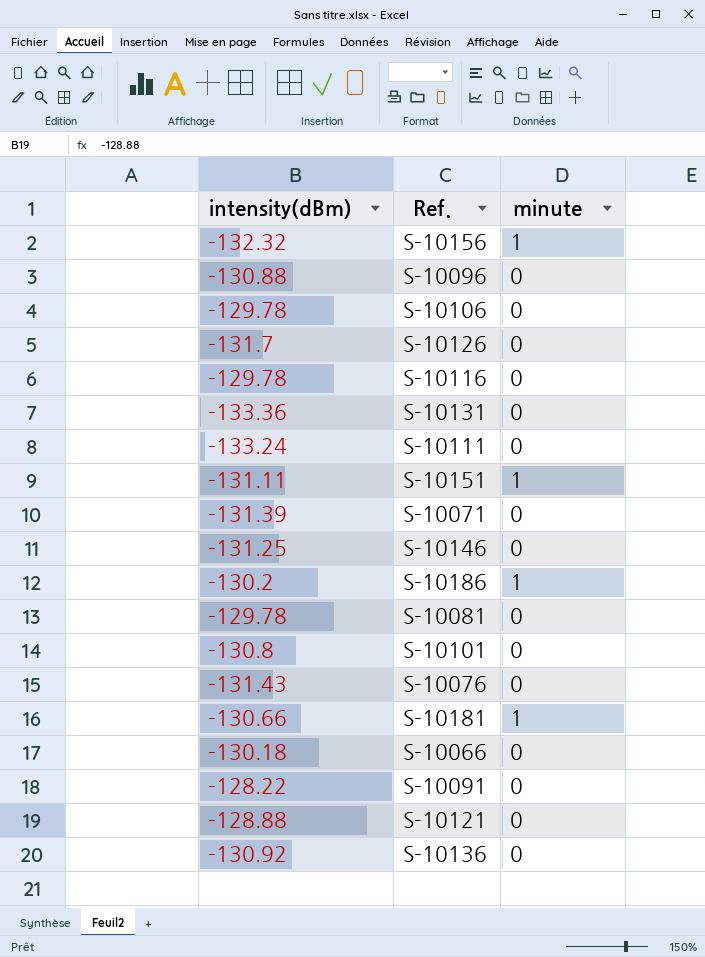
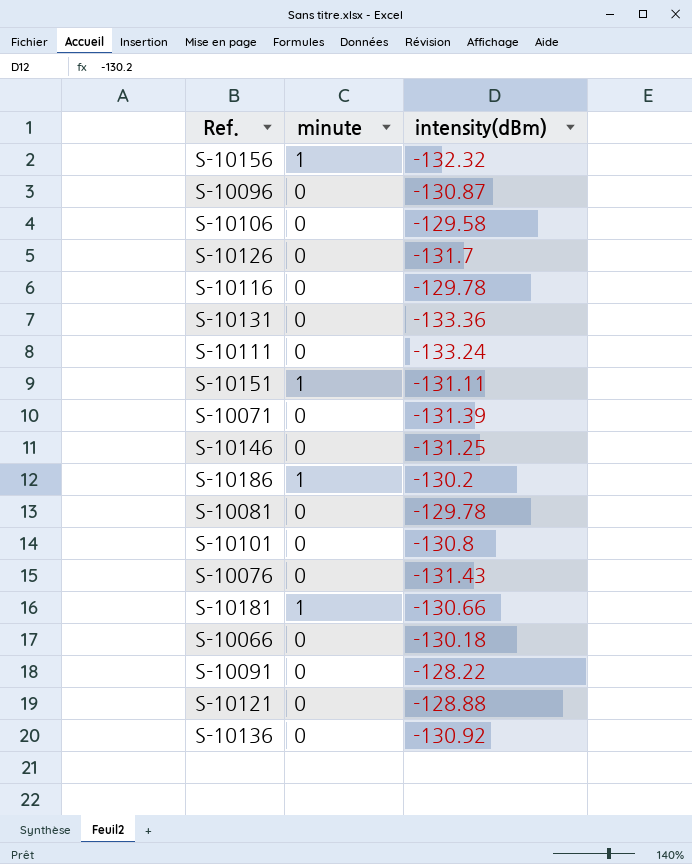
column intensity(dBm) | position: 1 -> 3
S-10096 | intensity(dBm): -130.88 -> -130.87
S-10106 | intensity(dBm): -129.78 -> -129.58

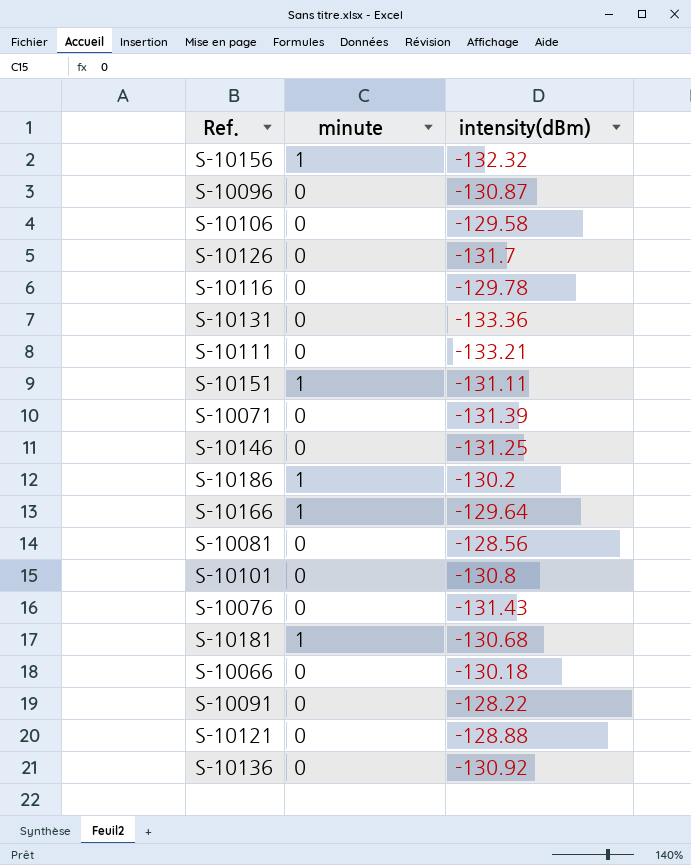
S-10111 | intensity(dBm): -133.24 -> -133.21
row S-10166: none -> 1 | -129.64
S-10081 | intensity(dBm): -129.78 -> -128.56
S-10181 | intensity(dBm): -130.66 -> -130.68

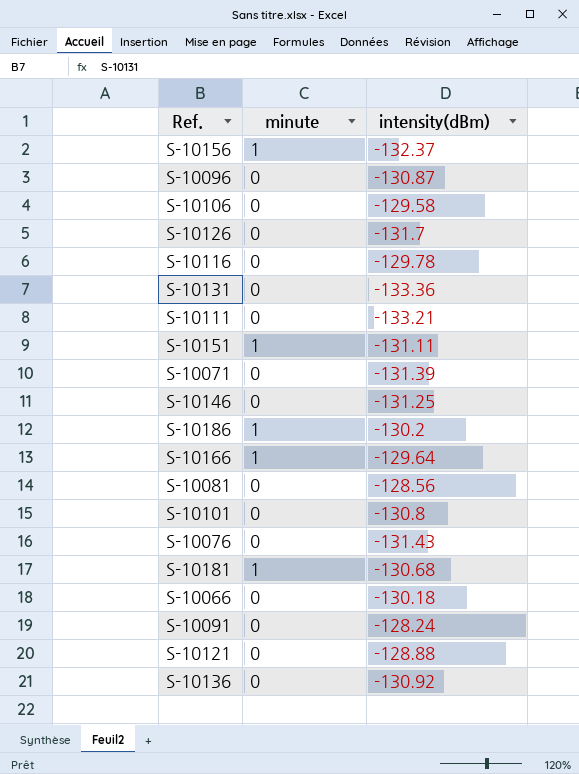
S-10156 | intensity(dBm): -132.32 -> -132.37
S-10091 | intensity(dBm): -128.22 -> -128.24

